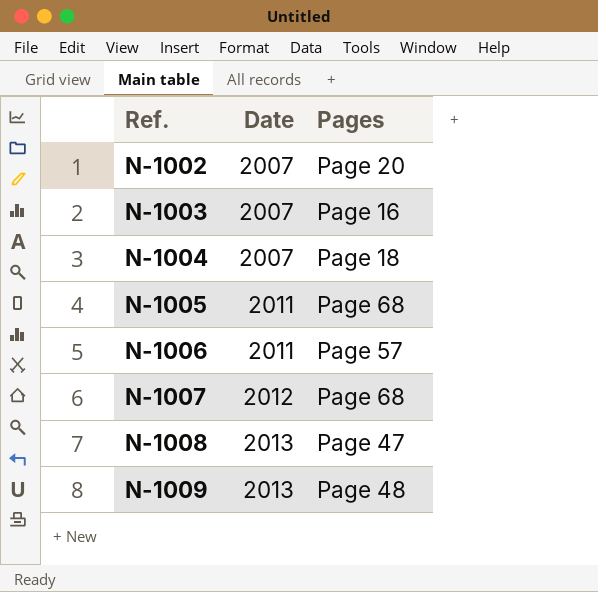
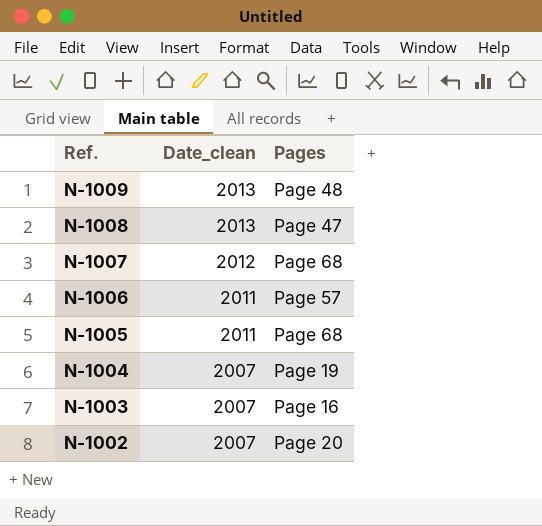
row order: Ref. ascending -> Ref. descending
column name: Date -> Date_clean
N-1004 | Pages: Page 18 -> Page 19

